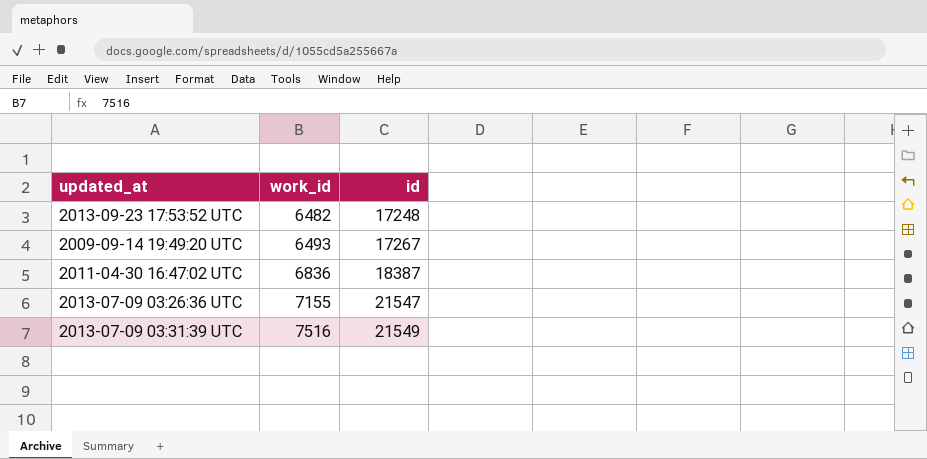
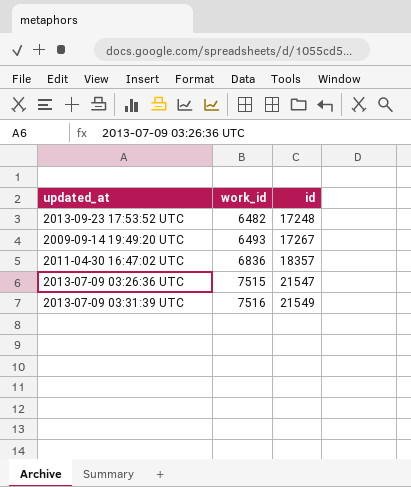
2011-04-30 16:47:02 UTC | id: 18387 -> 18357
2013-07-09 03:26:36 UTC | work_id: 7155 -> 7515

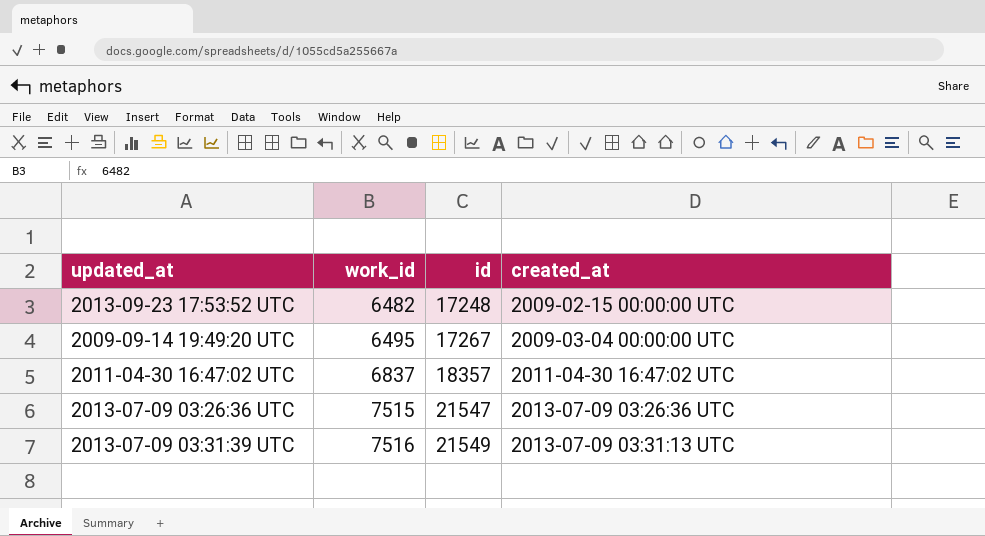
column created_at | position: none -> 4
2009-09-14 19:49:20 UTC | work_id: 6493 -> 6495
2011-04-30 16:47:02 UTC | work_id: 6836 -> 6837

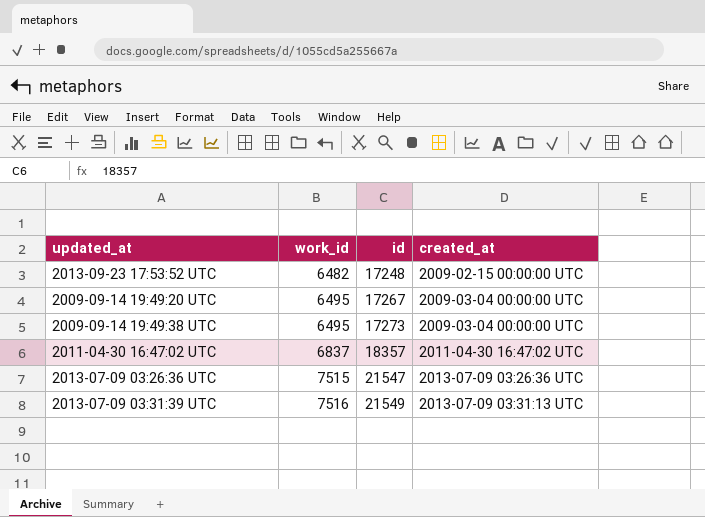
row 2009-09-14 19:49:38 UTC: none -> 6495 | 17273 | 2009-03-04 00:00:00 UTC

